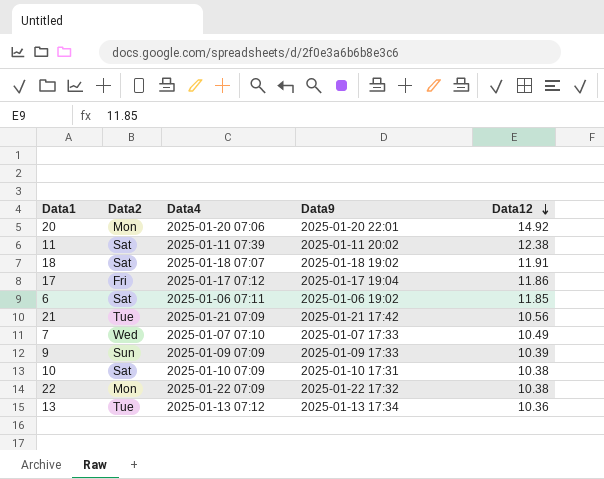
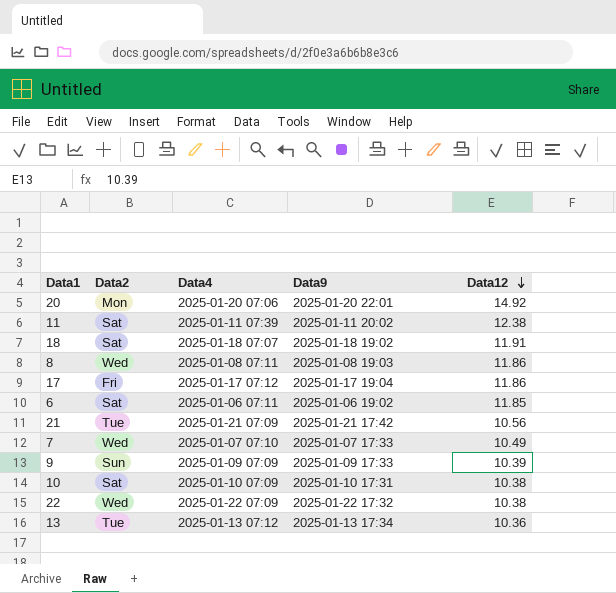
row 8: none -> Wed | 2025-01-08 07:11 | 2025-01-08 19:03 | 11.86
22 | Data2: Mon -> Wed

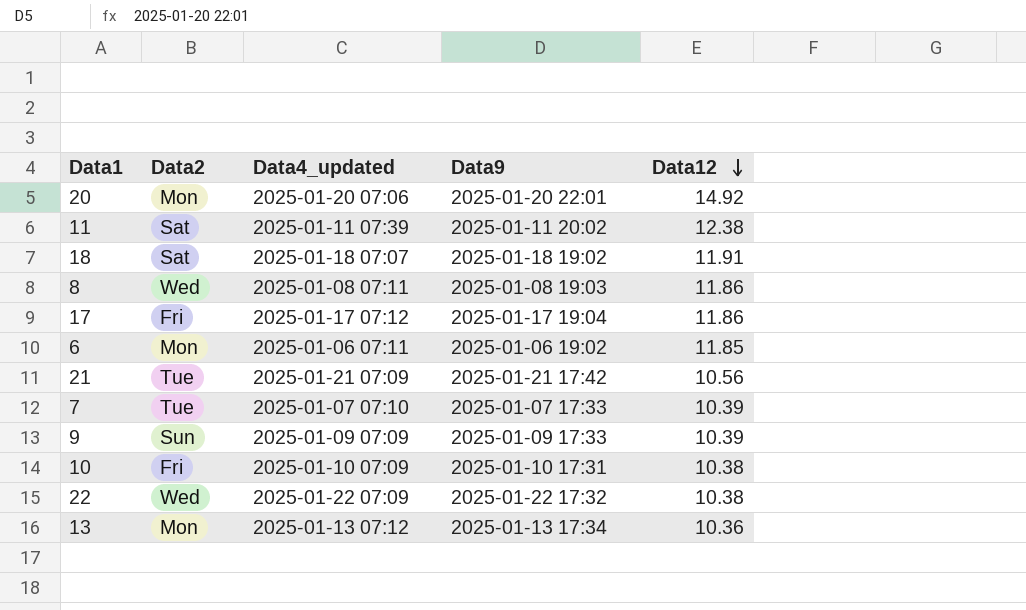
column name: Data4 -> Data4_updated
6 | Data2: Sat -> Mon
7 | Data2: Wed -> Tue
7 | Data12: 10.49 -> 10.39
10 | Data2: Sat -> Fri
13 | Data2: Tue -> Mon

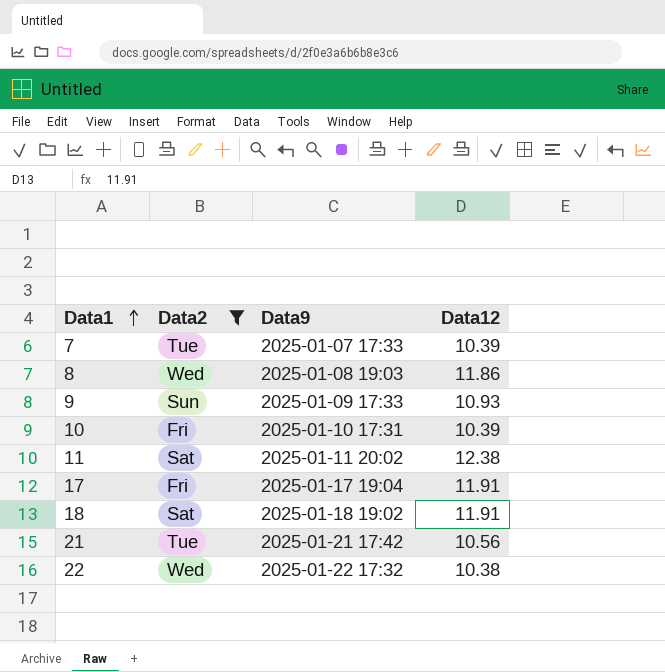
filter: none -> Data2 != Mon
row order: Data12 descending -> Data1 ascending
column Data4_updated | position: 3 -> none
9 | Data12: 10.39 -> 10.93
10 | Data12: 10.38 -> 10.39
17 | Data12: 11.86 -> 11.91

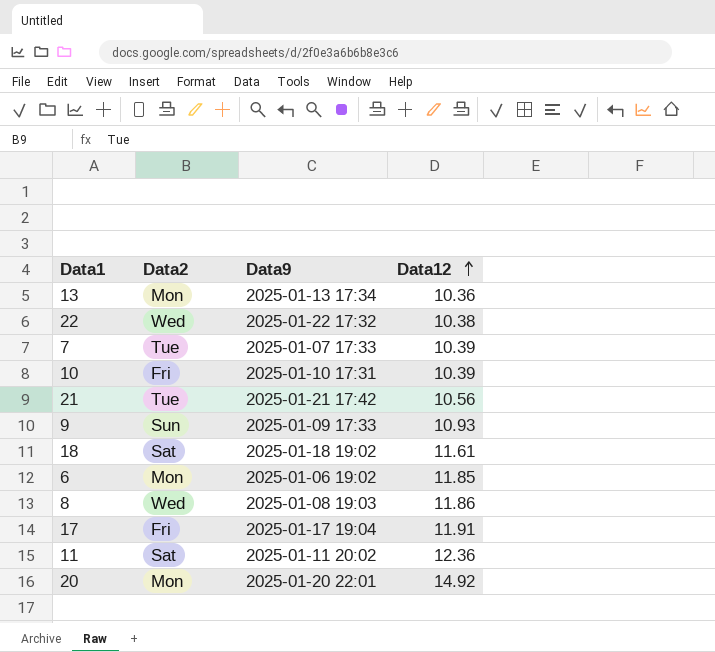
filter: Data2 != Mon -> none
row order: Data1 ascending -> Data12 ascending
18 | Data12: 11.91 -> 11.61
11 | Data12: 12.38 -> 12.36

